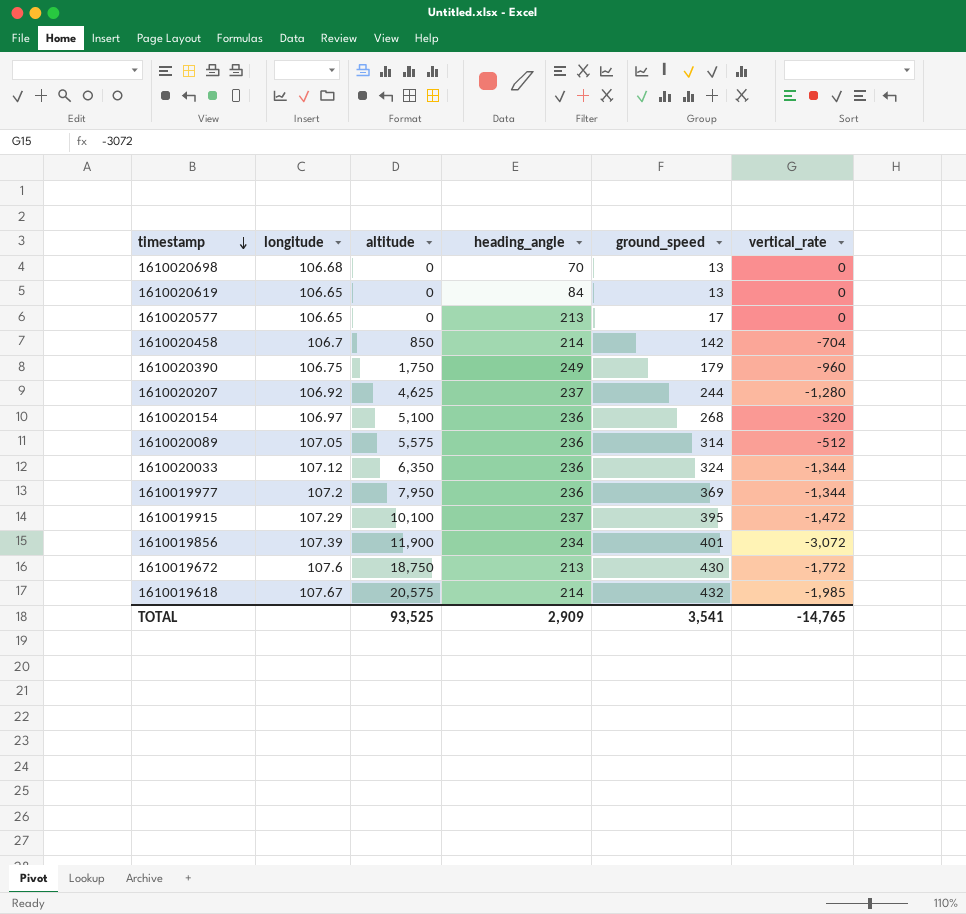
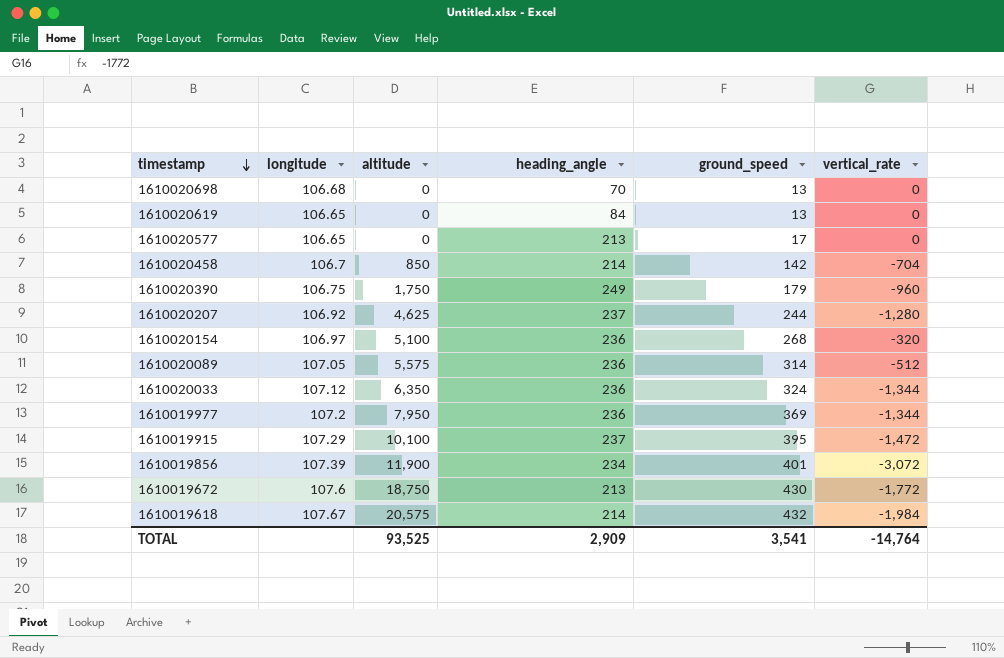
1610019618 | vertical_rate: -1,985 -> -1,984
TOTAL | vertical_rate: -14,765 -> -14,764

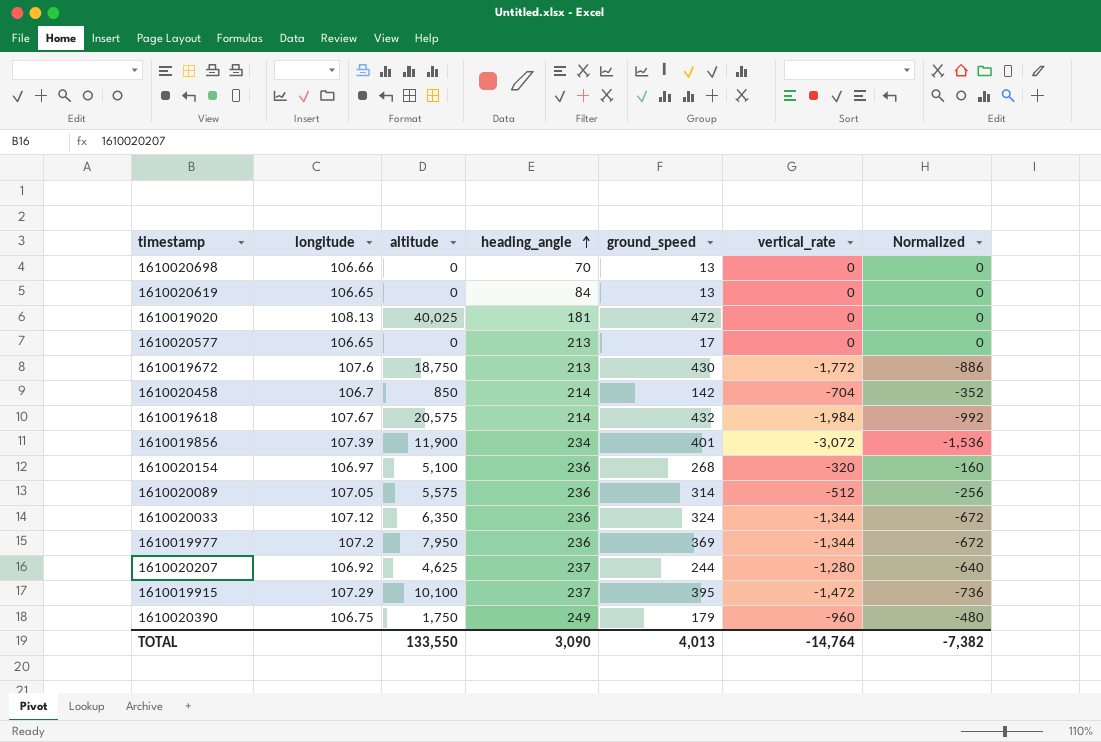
row order: timestamp descending -> heading_angle ascending
column Normalized | formula: none -> [vertical_rate] * 0.5
1610020698 | longitude: 106.68 -> 106.66
row 1610019020: none -> 108.13 | 40,025 | 181 | 472 | 0 | 0
TOTAL | altitude: 93,525 -> 133,550
TOTAL | heading_angle: 2,909 -> 3,090
TOTAL | ground_speed: 3,541 -> 4,013

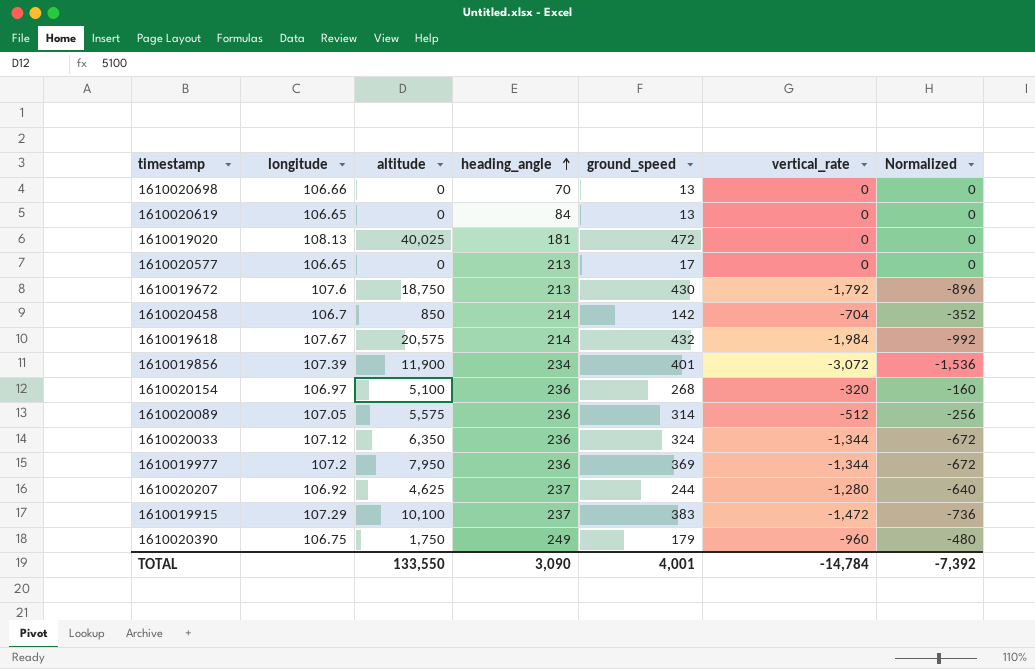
1610019672 | vertical_rate: -1,772 -> -1,792
1610019672 | Normalized: -886 -> -896
1610019915 | ground_speed: 395 -> 383
TOTAL | ground_speed: 4,013 -> 4,001
TOTAL | vertical_rate: -14,764 -> -14,784
TOTAL | Normalized: -7,382 -> -7,392

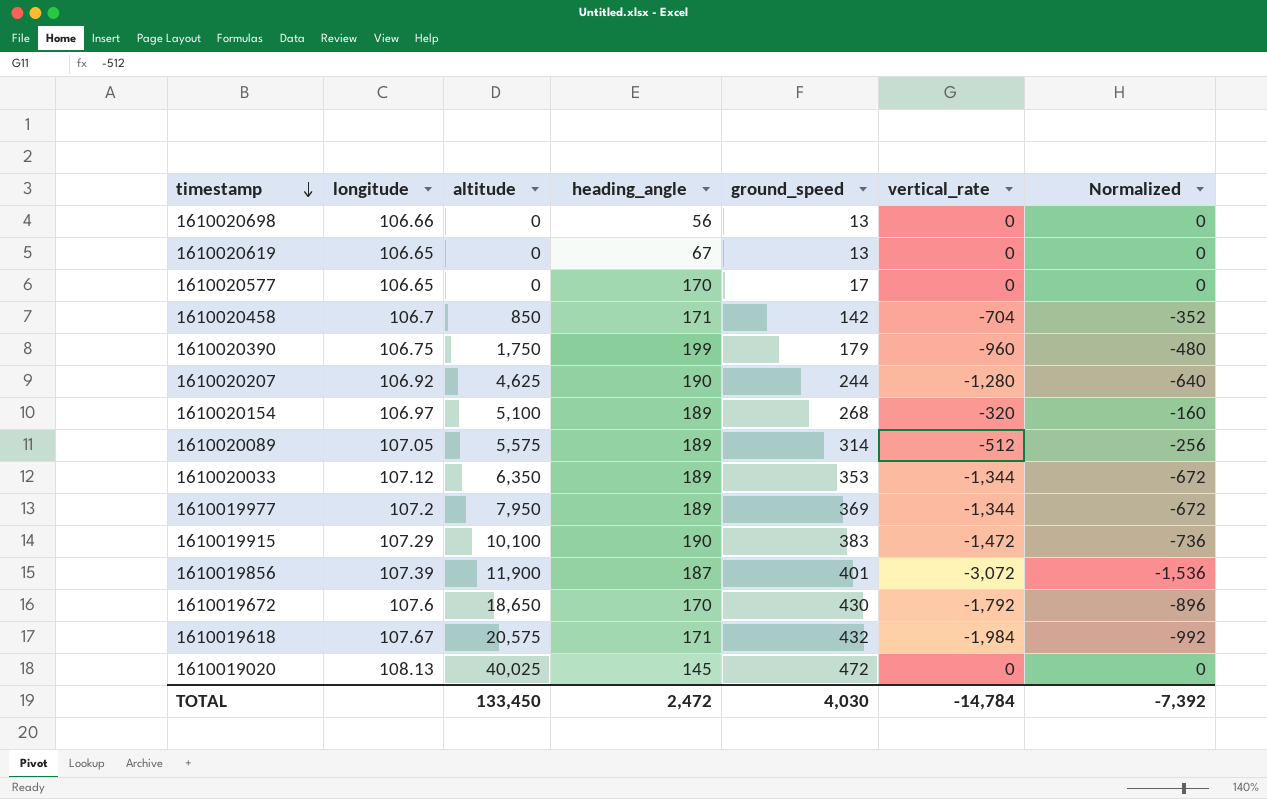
row order: heading_angle ascending -> timestamp descending
1610020698 | heading_angle: 70 -> 56
1610020619 | heading_angle: 84 -> 67
1610020577 | heading_angle: 213 -> 170
1610020458 | heading_angle: 214 -> 171
1610020390 | heading_angle: 249 -> 199
1610020207 | heading_angle: 237 -> 190
1610020154 | heading_angle: 236 -> 189
1610020089 | heading_angle: 236 -> 189
1610020033 | heading_angle: 236 -> 189
1610020033 | ground_speed: 324 -> 353
1610019977 | heading_angle: 236 -> 189
1610019915 | heading_angle: 237 -> 190
1610019856 | heading_angle: 234 -> 187
1610019672 | altitude: 18,750 -> 18,650
1610019672 | heading_angle: 213 -> 170
1610019618 | heading_angle: 214 -> 171
1610019020 | heading_angle: 181 -> 145
TOTAL | altitude: 133,550 -> 133,450
TOTAL | heading_angle: 3,090 -> 2,472
TOTAL | ground_speed: 4,001 -> 4,030

